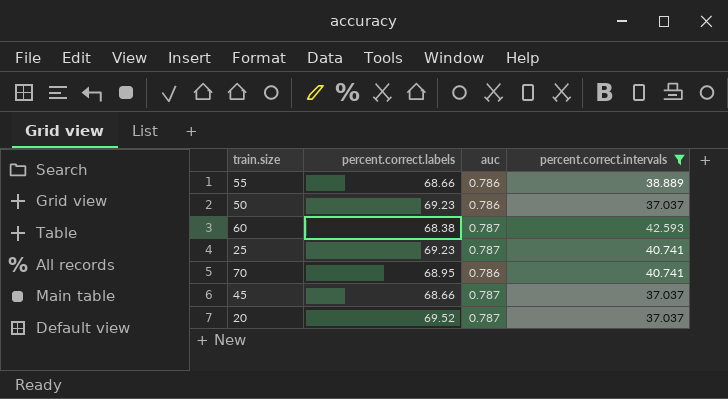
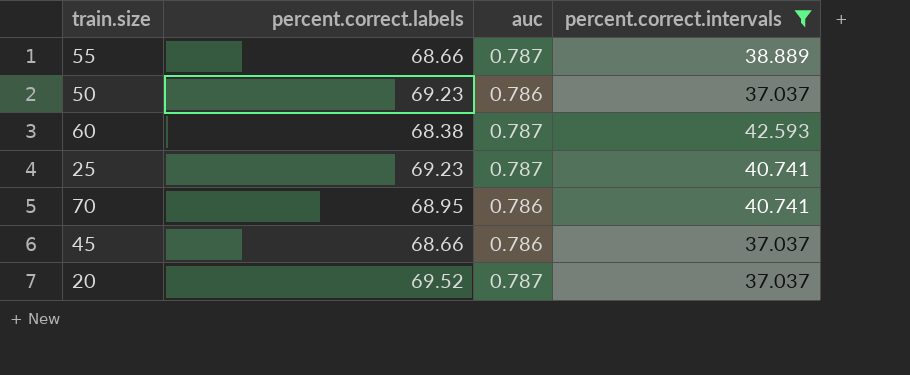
55 | auc: 0.786 -> 0.787
45 | auc: 0.787 -> 0.786

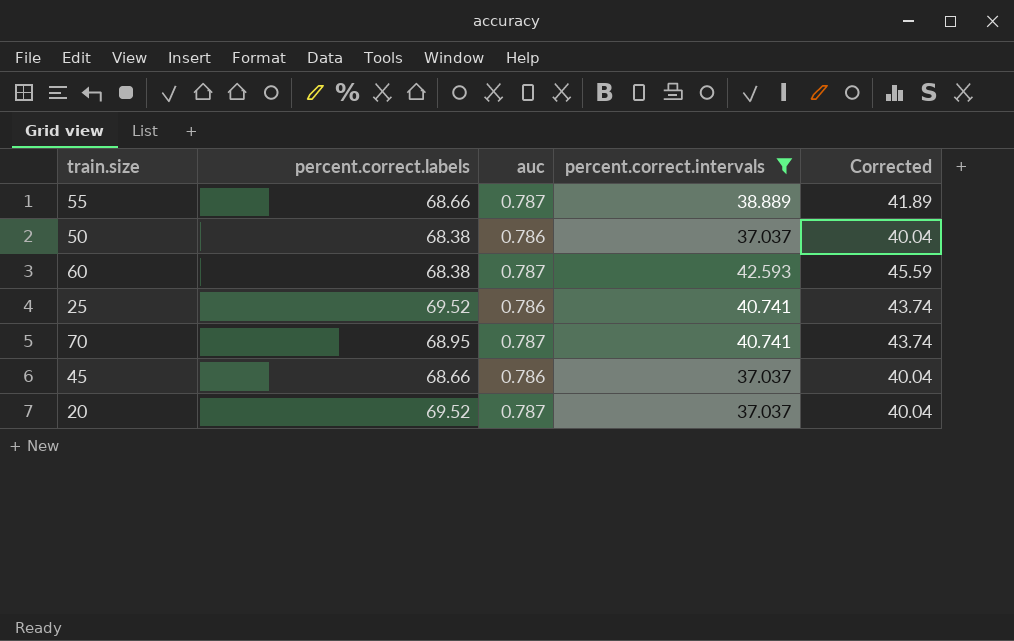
column Corrected | formula: none -> [percent.correct.intervals] + 3
50 | percent.correct.labels: 69.23 -> 68.38
25 | percent.correct.labels: 69.23 -> 69.52
25 | auc: 0.787 -> 0.786
70 | auc: 0.786 -> 0.787

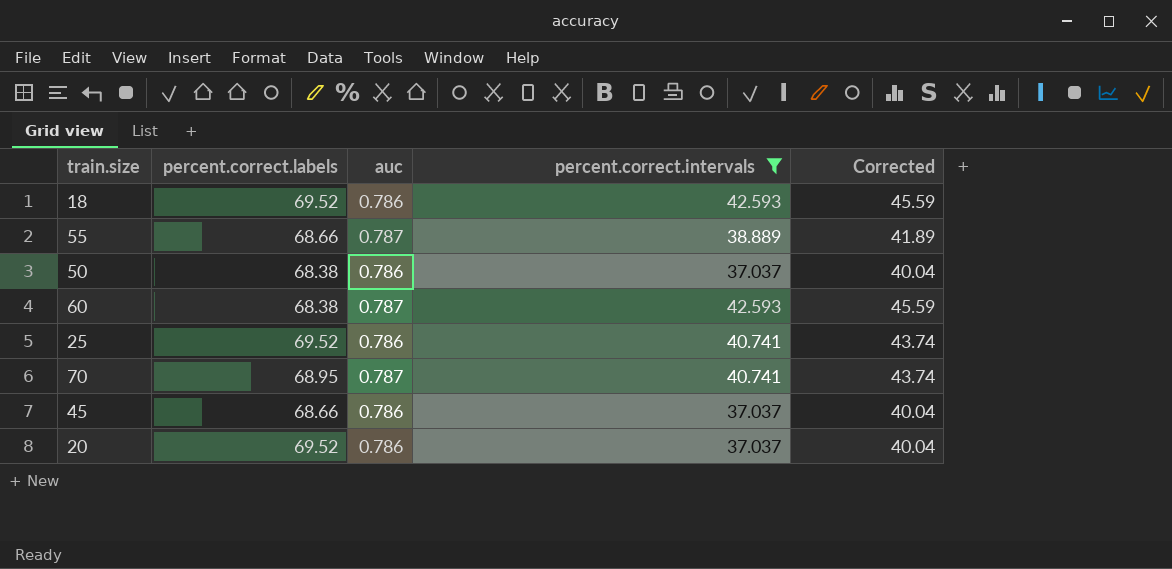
row 18: none -> 69.52 | 0.786 | 42.593 | 45.59
20 | auc: 0.787 -> 0.786

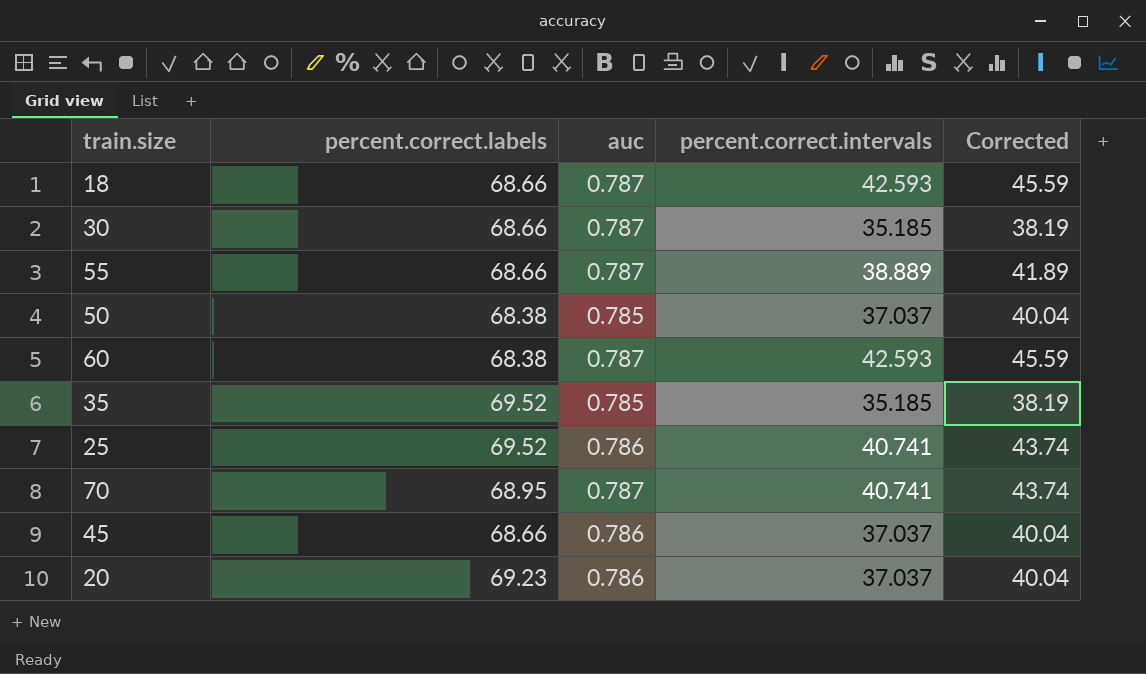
filter: percent.correct.intervals != 35.185 -> none
18 | percent.correct.labels: 69.52 -> 68.66
18 | auc: 0.786 -> 0.787
50 | auc: 0.786 -> 0.785
20 | percent.correct.labels: 69.52 -> 69.23

